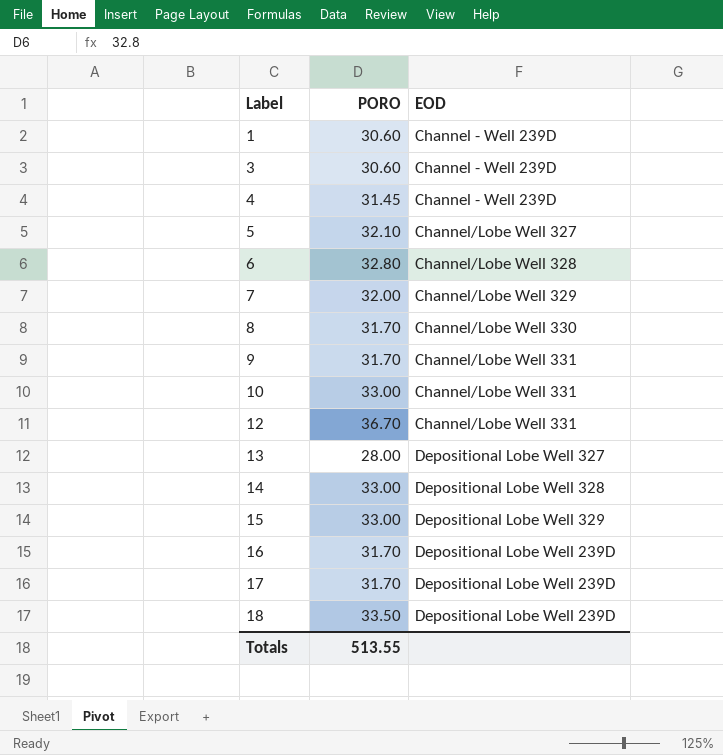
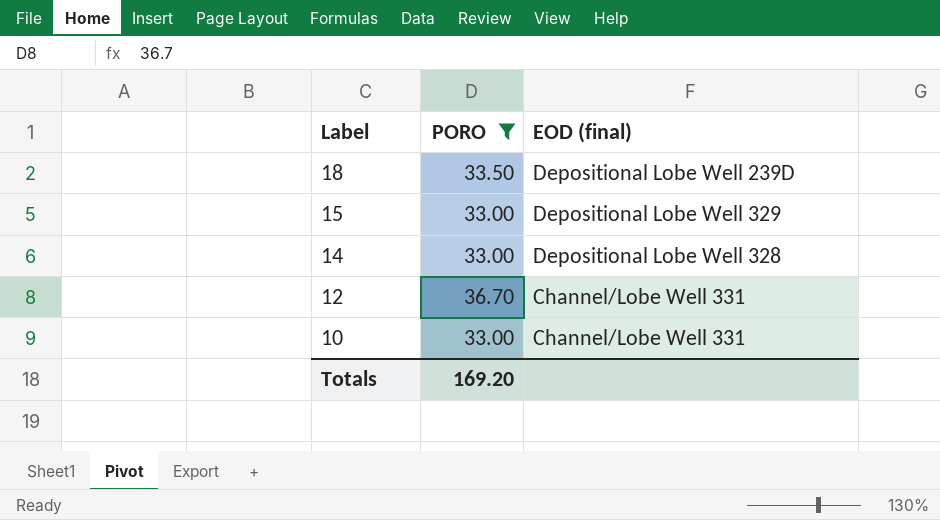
filter: none -> PORO >= 33.00
row order: Label ascending -> Label descending
column name: EOD -> EOD (final)
Totals | PORO: 513.55 -> 169.20

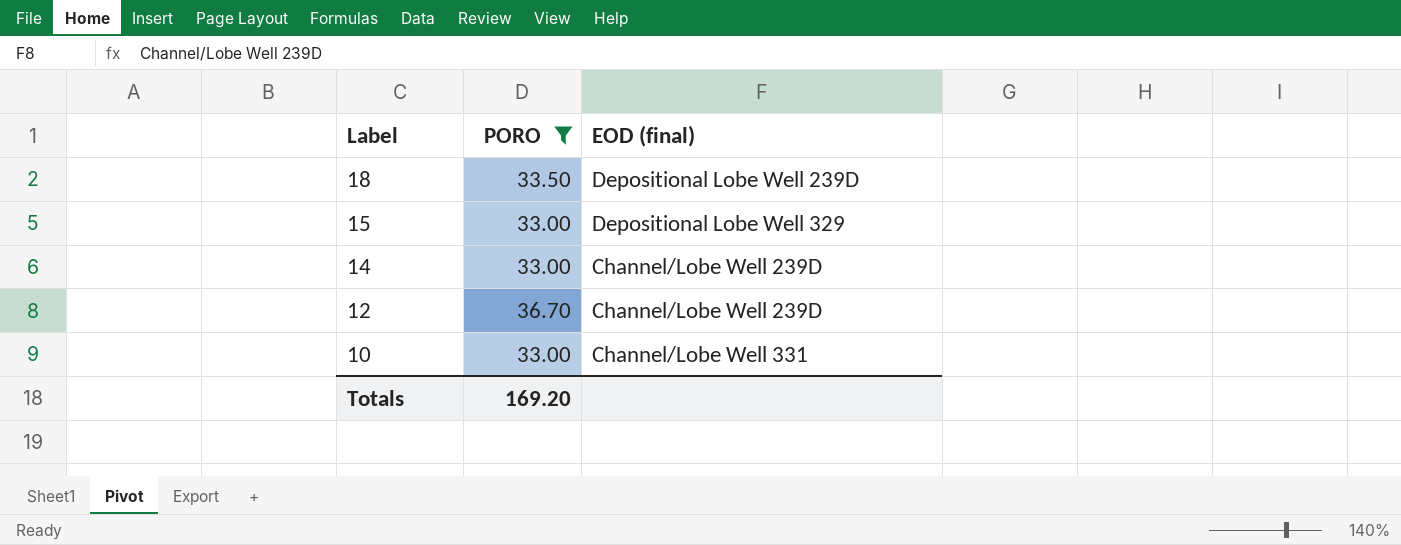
14 | EOD (final): Depositional Lobe Well 328 -> Channel/Lobe Well 239D
12 | EOD (final): Channel/Lobe Well 331 -> Channel/Lobe Well 239D

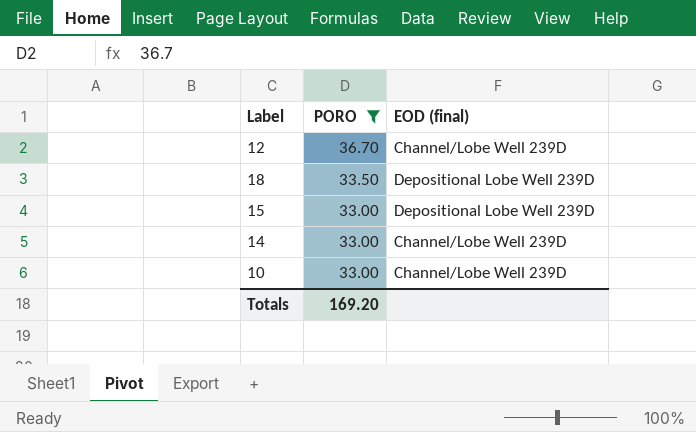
row order: Label descending -> PORO descending
15 | EOD (final): Depositional Lobe Well 329 -> Depositional Lobe Well 239D
10 | EOD (final): Channel/Lobe Well 331 -> Channel/Lobe Well 239D

